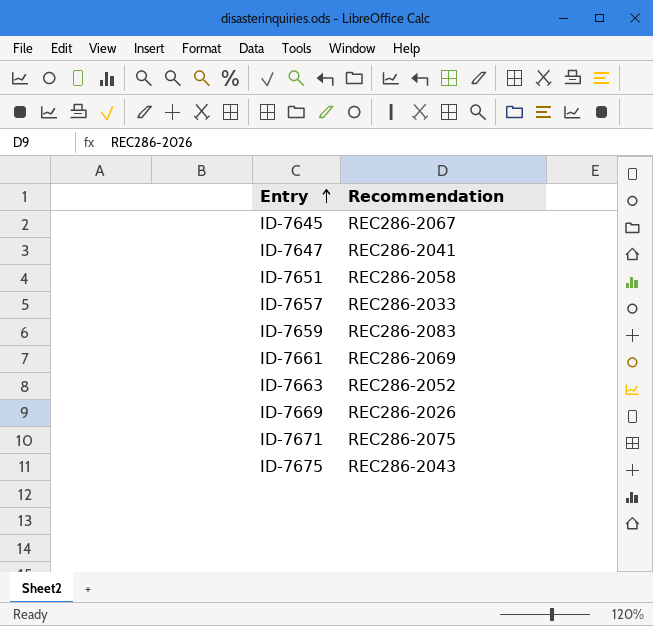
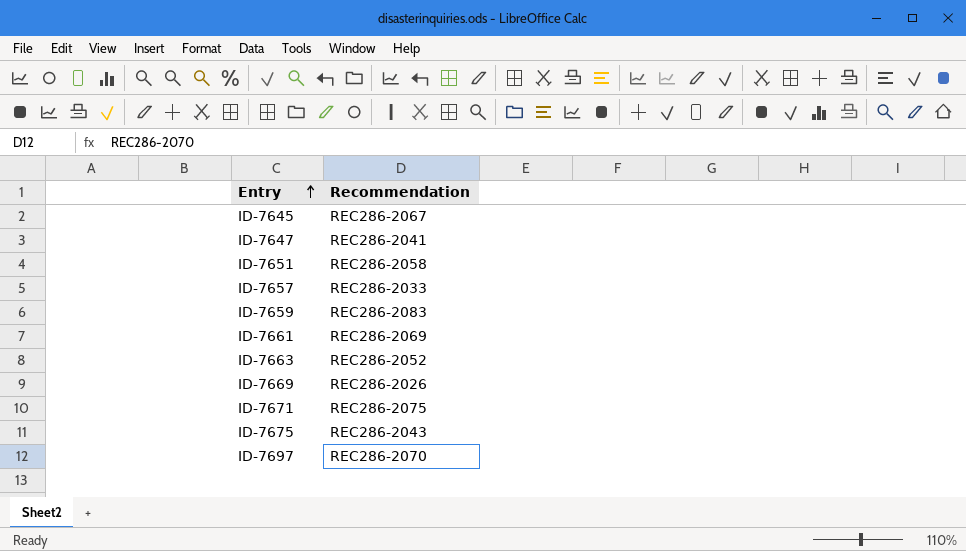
row ID-7697: none -> REC286-2070

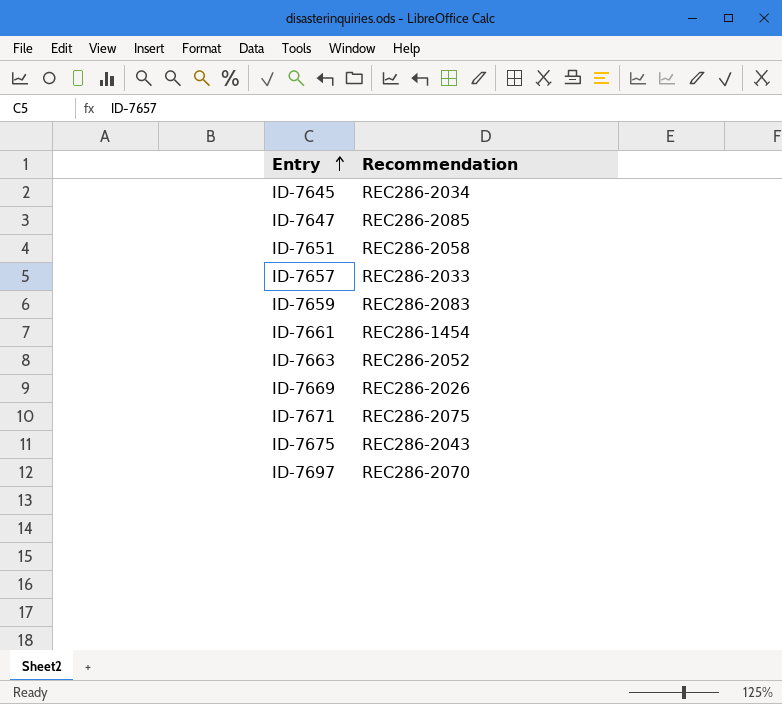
ID-7645 | Recommendation: REC286-2067 -> REC286-2034
ID-7647 | Recommendation: REC286-2041 -> REC286-2085
ID-7661 | Recommendation: REC286-2069 -> REC286-1454

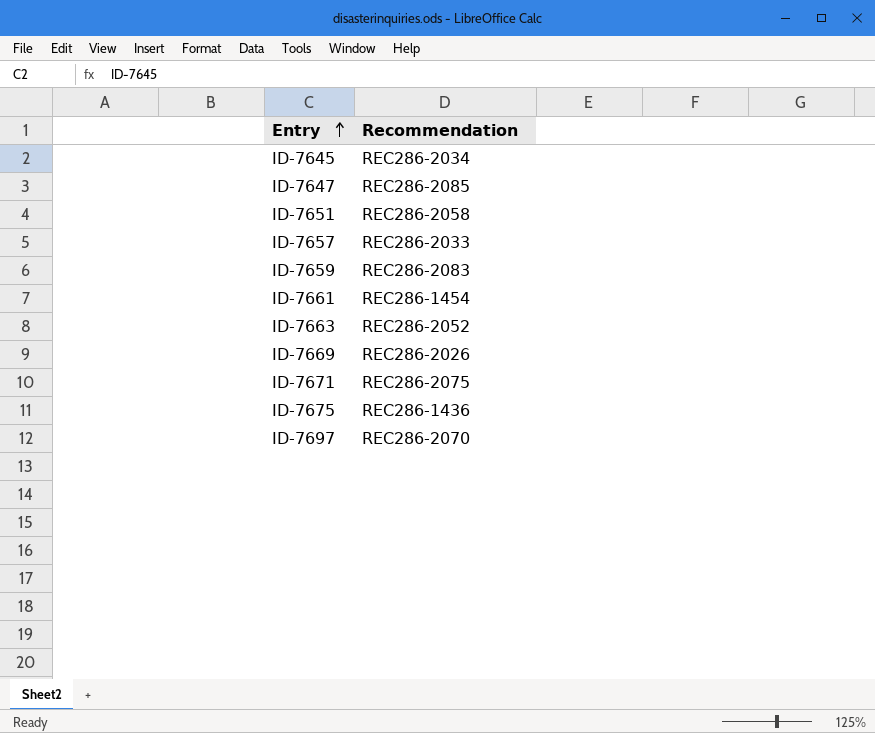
ID-7675 | Recommendation: REC286-2043 -> REC286-1436

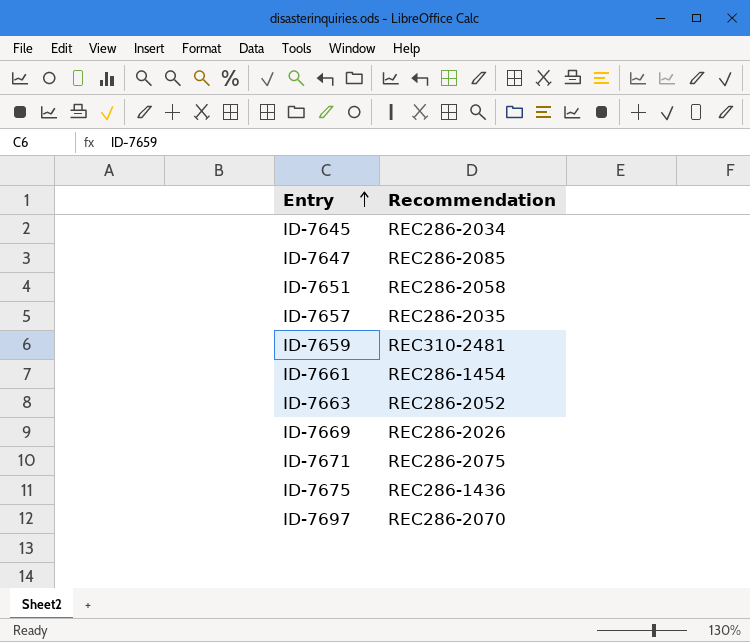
ID-7657 | Recommendation: REC286-2033 -> REC286-2035
ID-7659 | Recommendation: REC286-2083 -> REC310-2481

